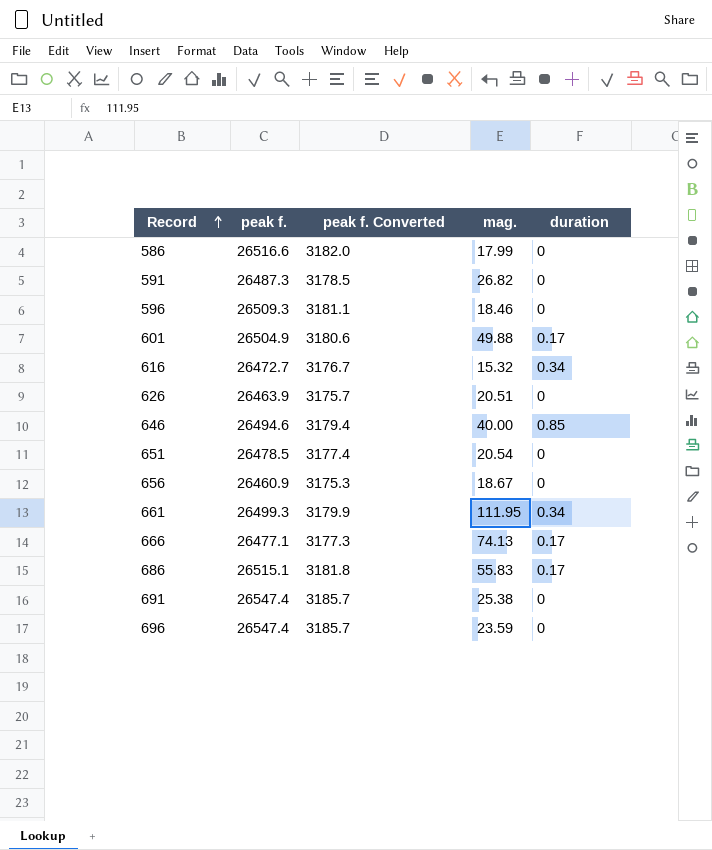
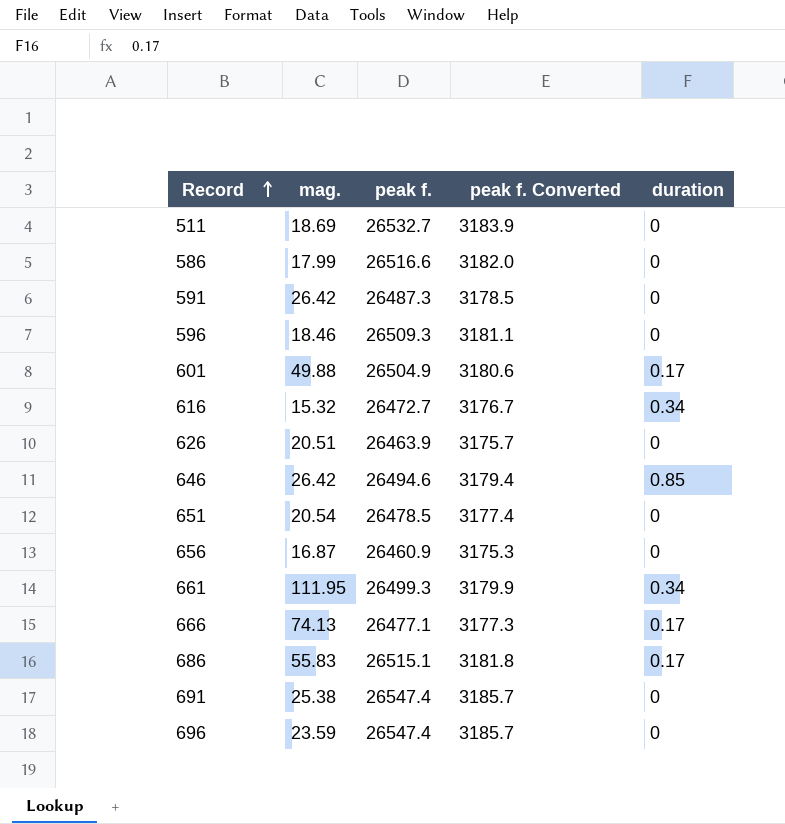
column mag. | position: 4 -> 2
row 511: none -> 18.69 | 26532.7 | 3183.9 | 0
591 | mag.: 26.82 -> 26.42
646 | mag.: 40.00 -> 26.42
656 | mag.: 18.67 -> 16.87

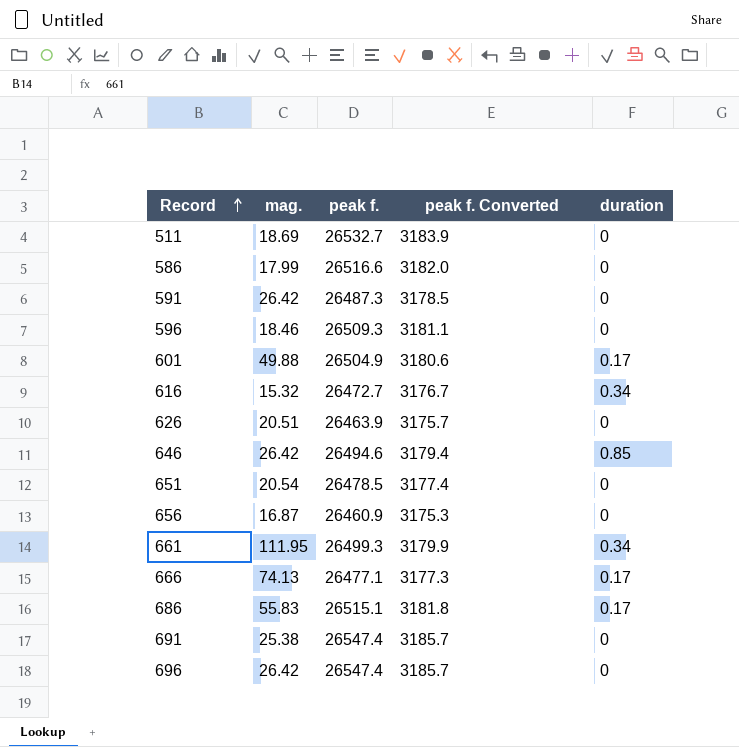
696 | mag.: 23.59 -> 26.42

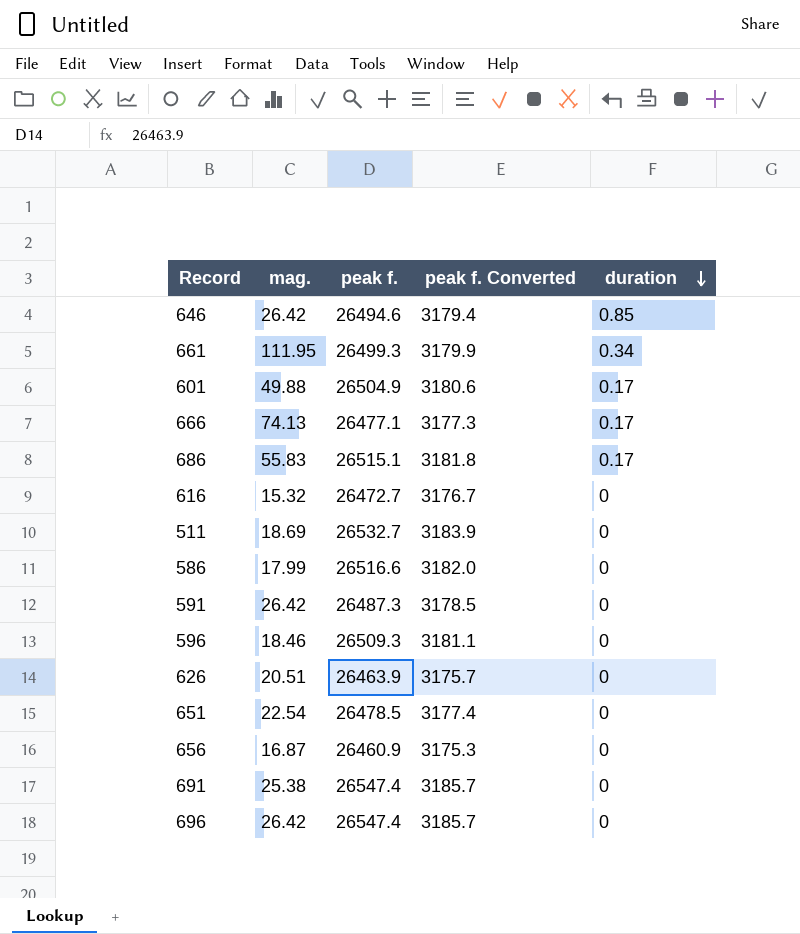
row order: Record ascending -> duration descending
616 | duration: 0.34 -> 0
651 | mag.: 20.54 -> 22.54

